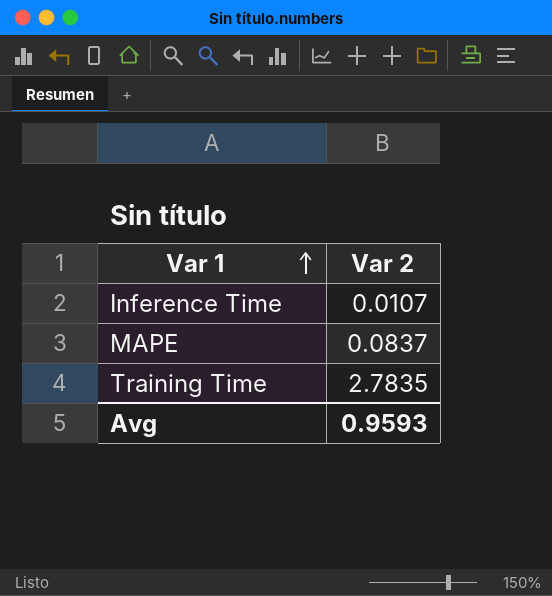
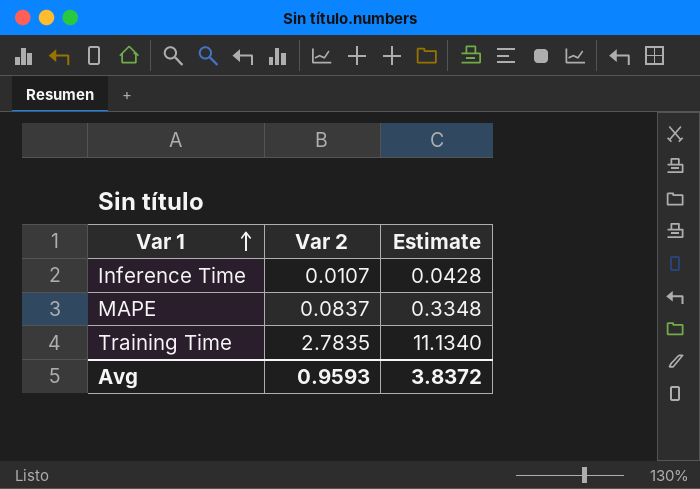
column Estimate | formula: none -> [Var 2] * 4

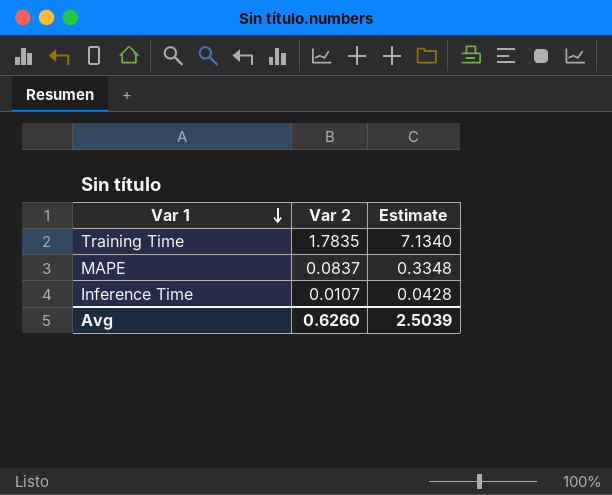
row order: Var 1 ascending -> Var 1 descending
Training Time | Var 2: 2.7835 -> 1.7835
Training Time | Estimate: 11.1340 -> 7.1340
Avg | Var 2: 0.9593 -> 0.6260
Avg | Estimate: 3.8372 -> 2.5039

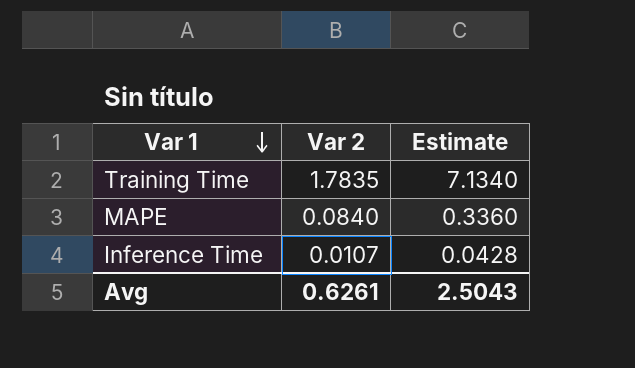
MAPE | Var 2: 0.0837 -> 0.0840
MAPE | Estimate: 0.3348 -> 0.3360
Avg | Var 2: 0.6260 -> 0.6261
Avg | Estimate: 2.5039 -> 2.5043

